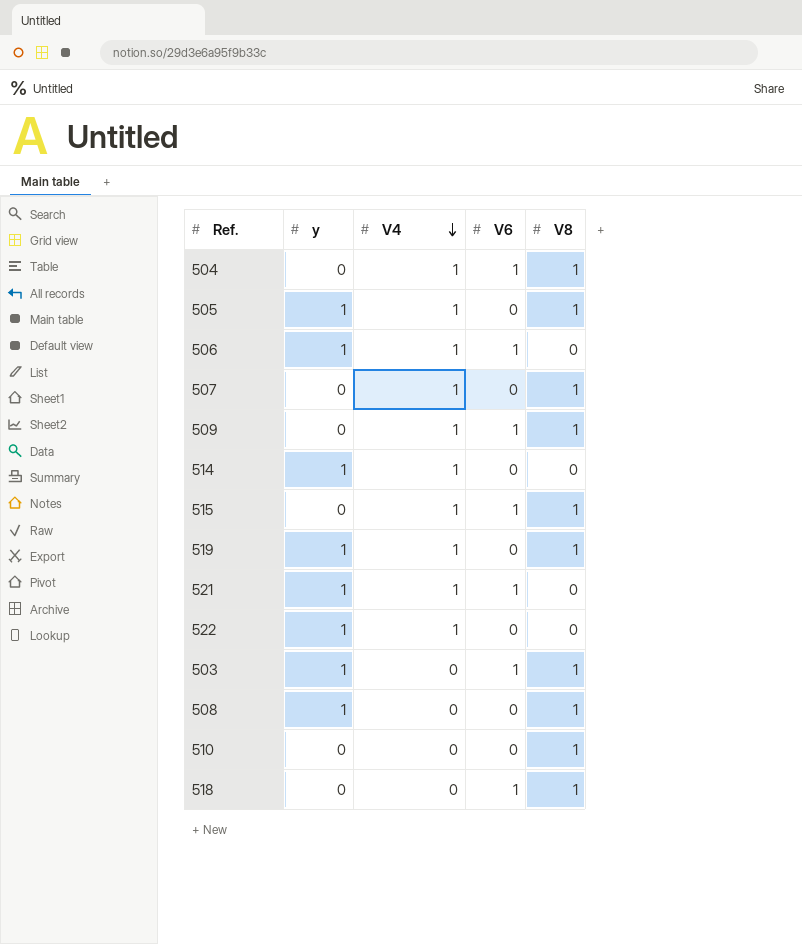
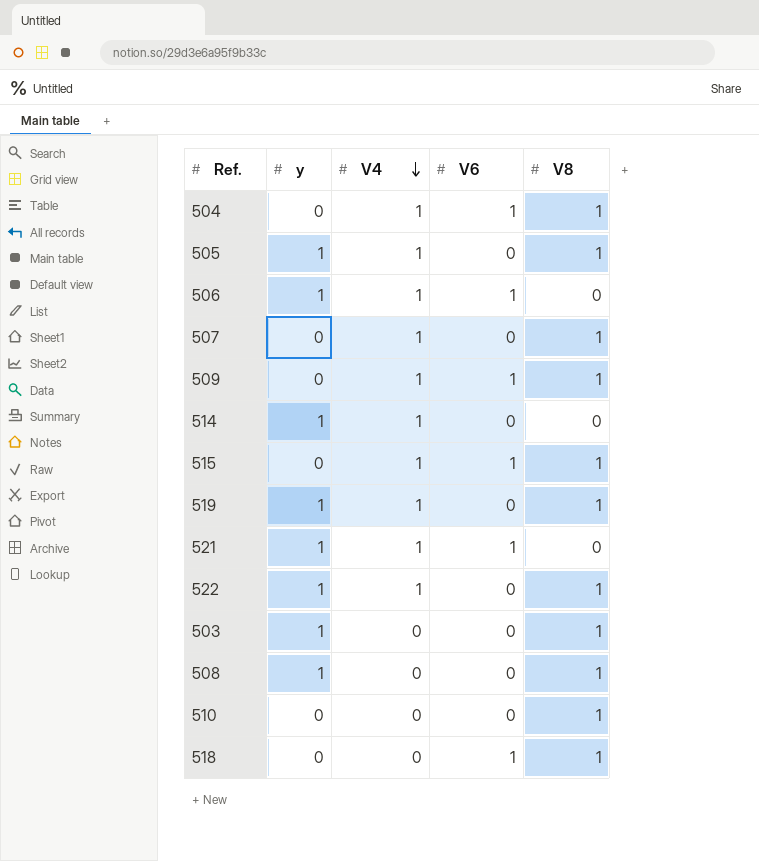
522 | V8: 0 -> 1
503 | V6: 1 -> 0

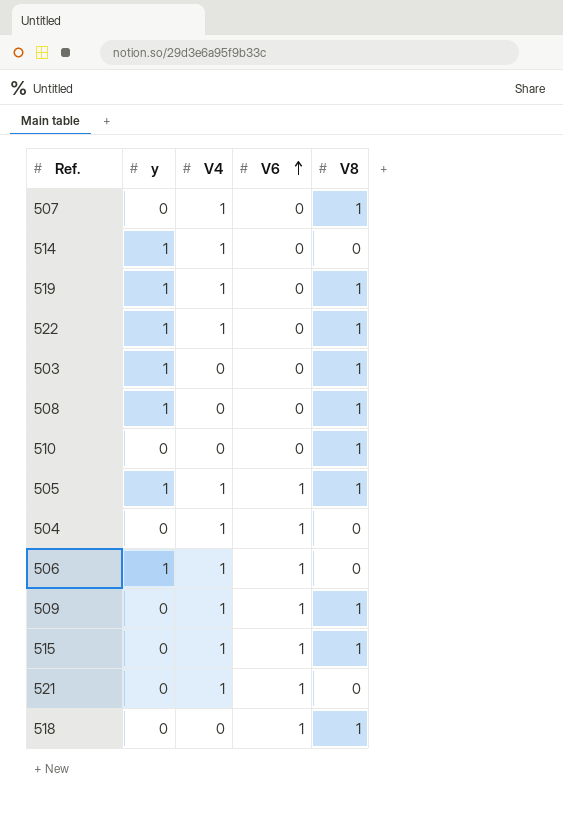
row order: V4 descending -> V6 ascending
505 | V6: 0 -> 1
504 | V8: 1 -> 0
521 | y: 1 -> 0

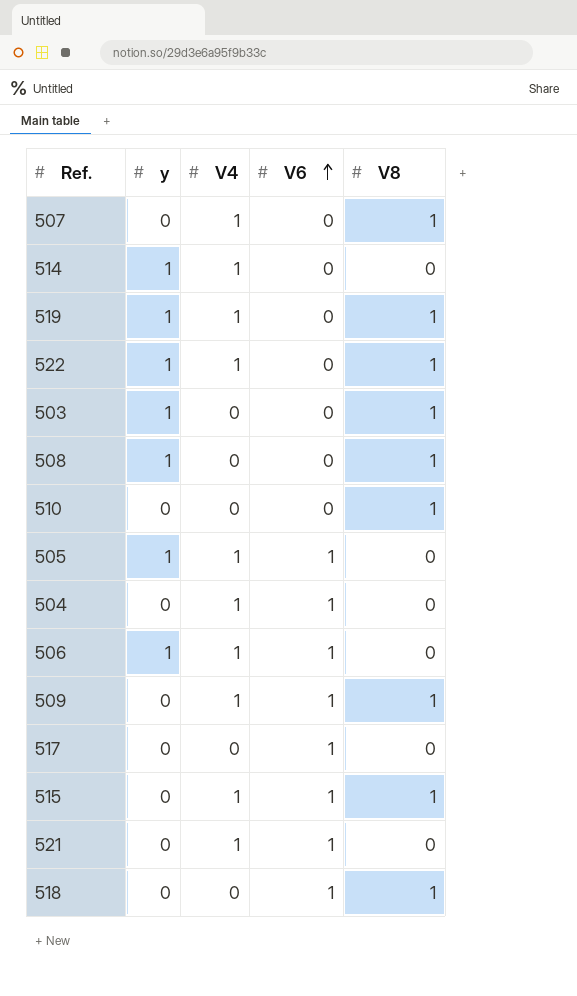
505 | V8: 1 -> 0
row 517: none -> 0 | 0 | 1 | 0

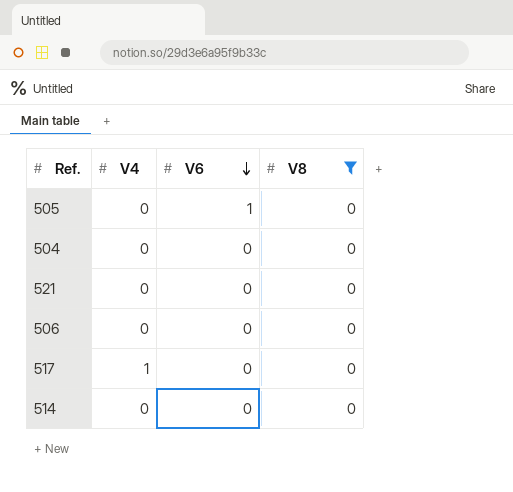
filter: none -> V8 = 0
row order: V6 ascending -> V6 descending
column y | position: 2 -> none
505 | V4: 1 -> 0
504 | V4: 1 -> 0
504 | V6: 1 -> 0
521 | V4: 1 -> 0
521 | V6: 1 -> 0
506 | V4: 1 -> 0
506 | V6: 1 -> 0
517 | V4: 0 -> 1
517 | V6: 1 -> 0
514 | V4: 1 -> 0

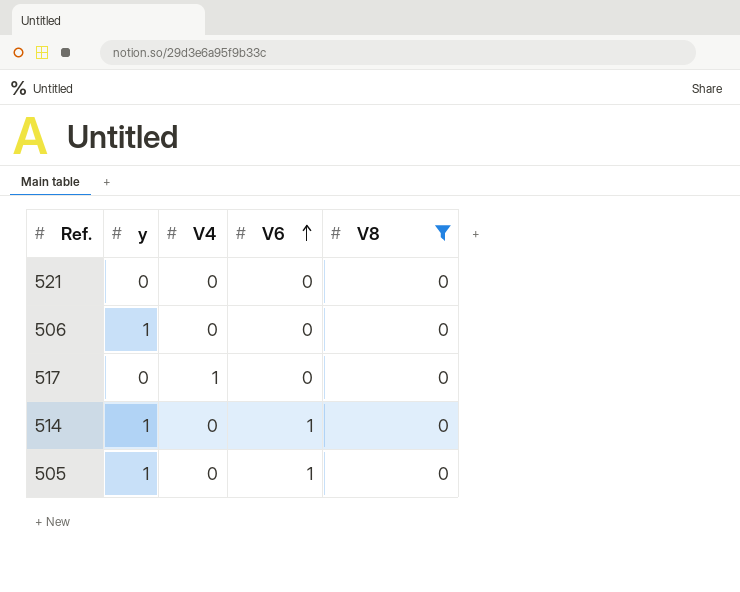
row order: V6 descending -> V6 ascending
column y | position: none -> 2
row 504: 0 | 0 | 0 -> none
514 | V6: 0 -> 1

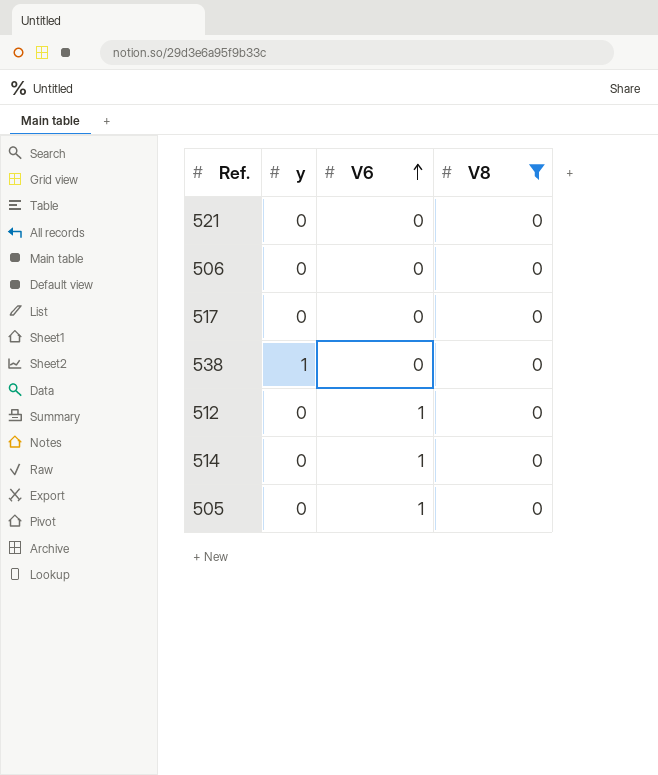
column V4 | position: 3 -> none
506 | y: 1 -> 0
row 538: none -> 1 | 0 | 0
row 512: none -> 0 | 1 | 0
514 | y: 1 -> 0
505 | y: 1 -> 0

